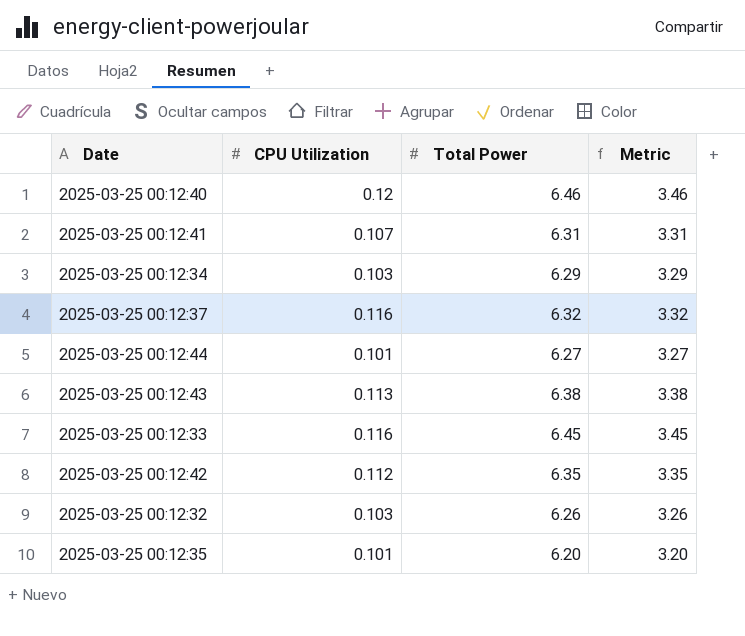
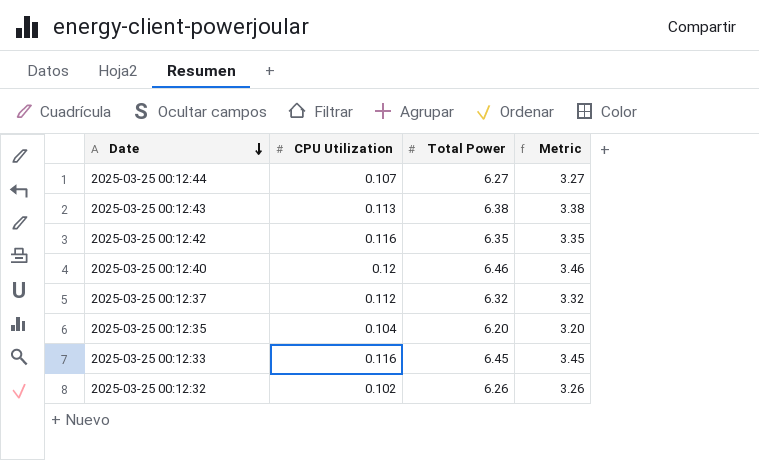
row order: none -> Date descending
row 2025-03-25 00:12:41: 0.107 | 6.31 | 3.31 -> none
row 2025-03-25 00:12:34: 0.103 | 6.29 | 3.29 -> none
2025-03-25 00:12:44 | CPU Utilization: 0.101 -> 0.107
2025-03-25 00:12:42 | CPU Utilization: 0.112 -> 0.116
2025-03-25 00:12:37 | CPU Utilization: 0.116 -> 0.112
2025-03-25 00:12:35 | CPU Utilization: 0.101 -> 0.104
2025-03-25 00:12:32 | CPU Utilization: 0.103 -> 0.102

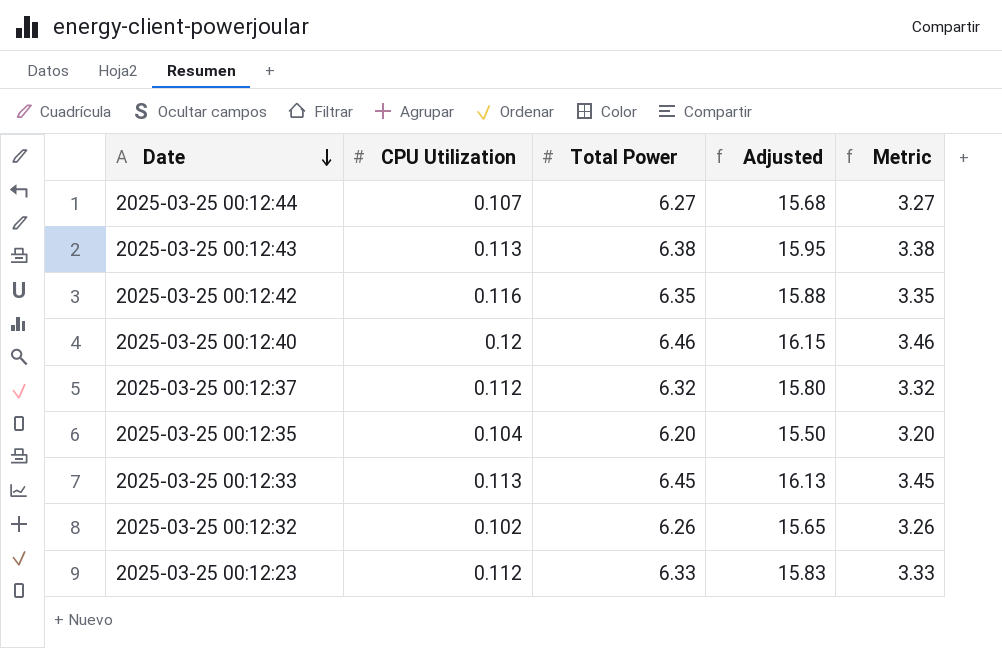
column Adjusted | formula: none -> [Total Power] * 2.5
2025-03-25 00:12:33 | CPU Utilization: 0.116 -> 0.113
row 2025-03-25 00:12:23: none -> 0.112 | 6.33 | 15.83 | 3.33

